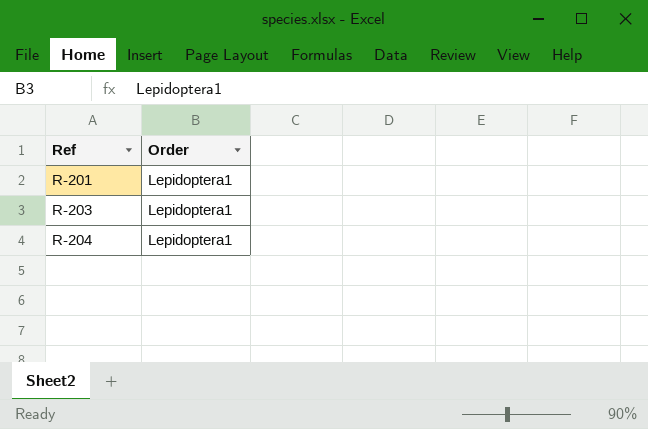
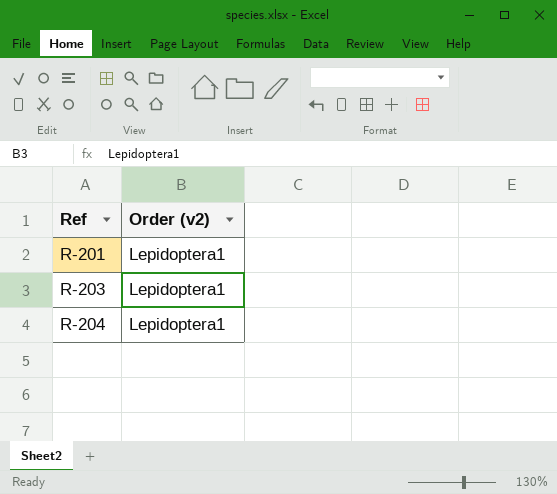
column name: Order -> Order (v2)

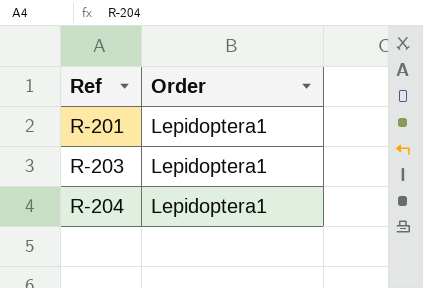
column name: Order (v2) -> Order

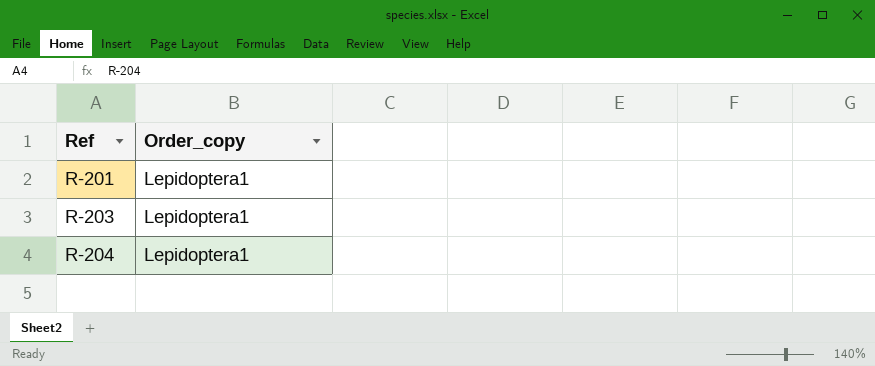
column name: Order -> Order_copy

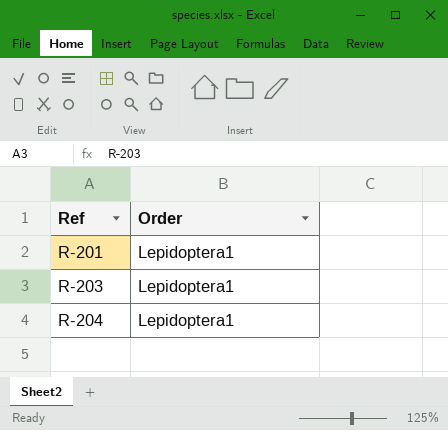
column name: Order_copy -> Order

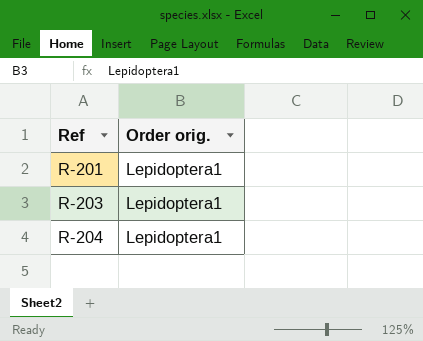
column name: Order -> Order orig.

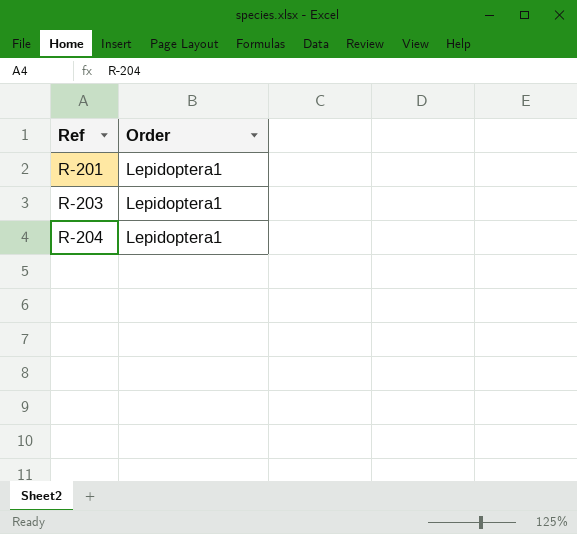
column name: Order orig. -> Order

